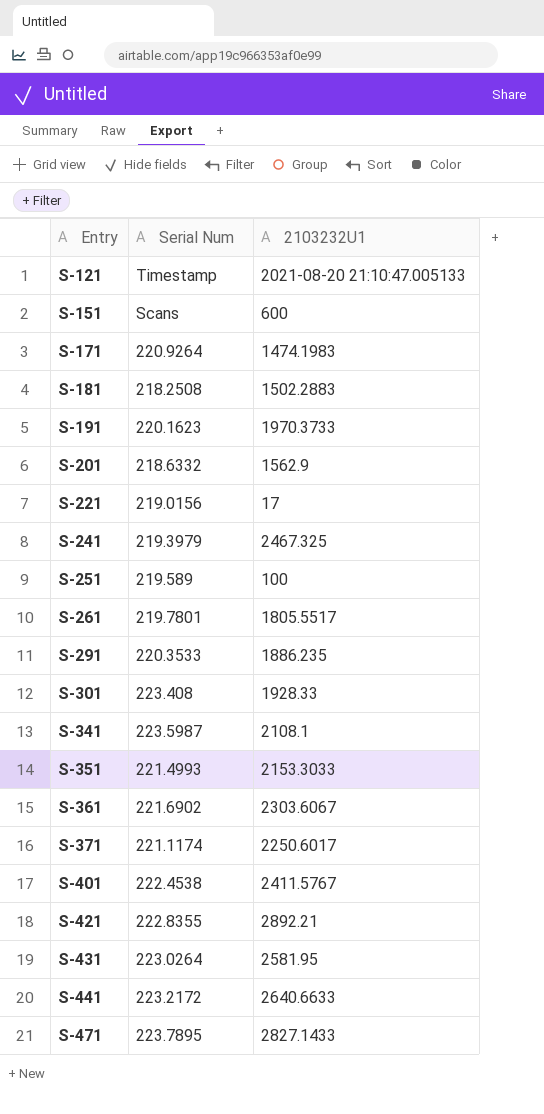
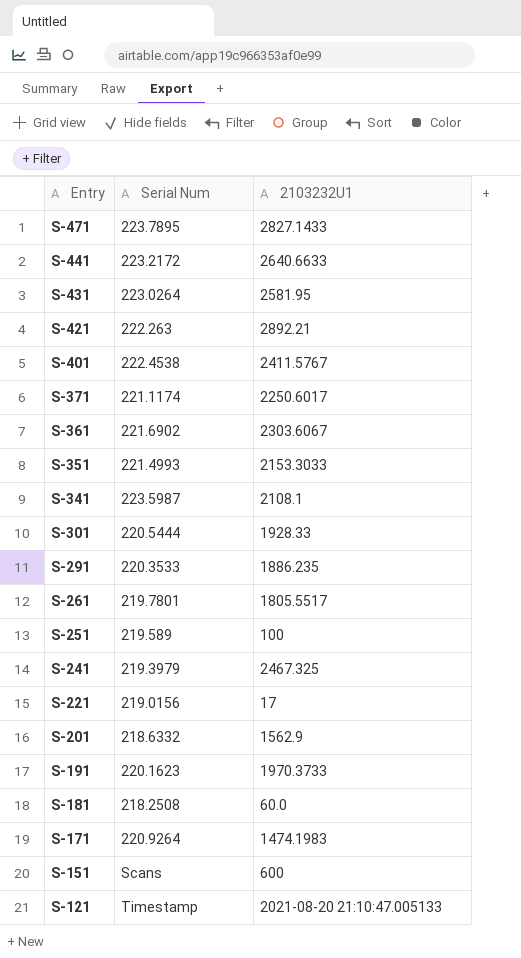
row order: Entry ascending -> Entry descending
S-421 | Serial Num: 222.8355 -> 222.263
S-301 | Serial Num: 223.408 -> 220.5444
S-181 | 2103232U1: 1502.2883 -> 60.0

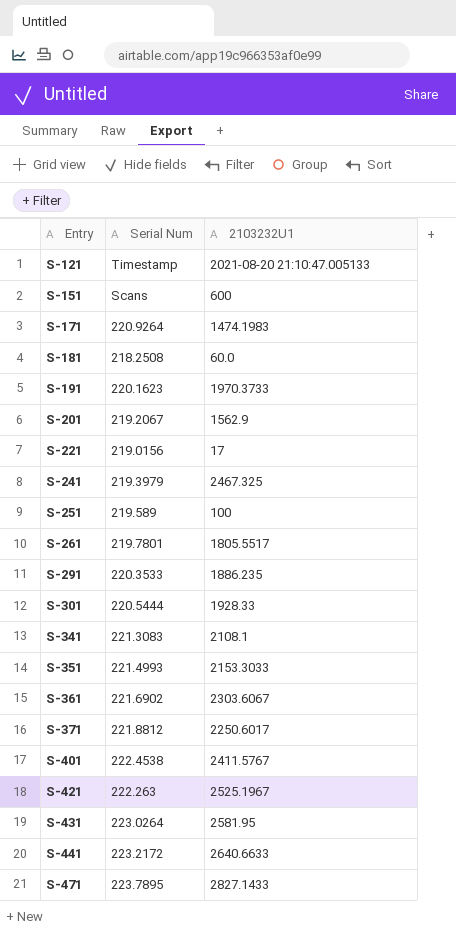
row order: Entry descending -> Entry ascending
S-201 | Serial Num: 218.6332 -> 219.2067
S-341 | Serial Num: 223.5987 -> 221.3083
S-371 | Serial Num: 221.1174 -> 221.8812
S-421 | 2103232U1: 2892.21 -> 2525.1967

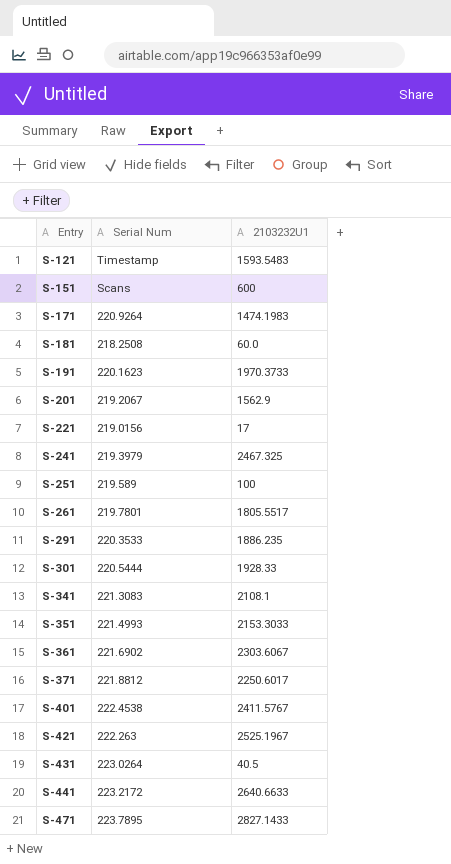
S-121 | 2103232U1: 2021-08-20 21:10:47.005133 -> 1593.5483
S-431 | 2103232U1: 2581.95 -> 40.5

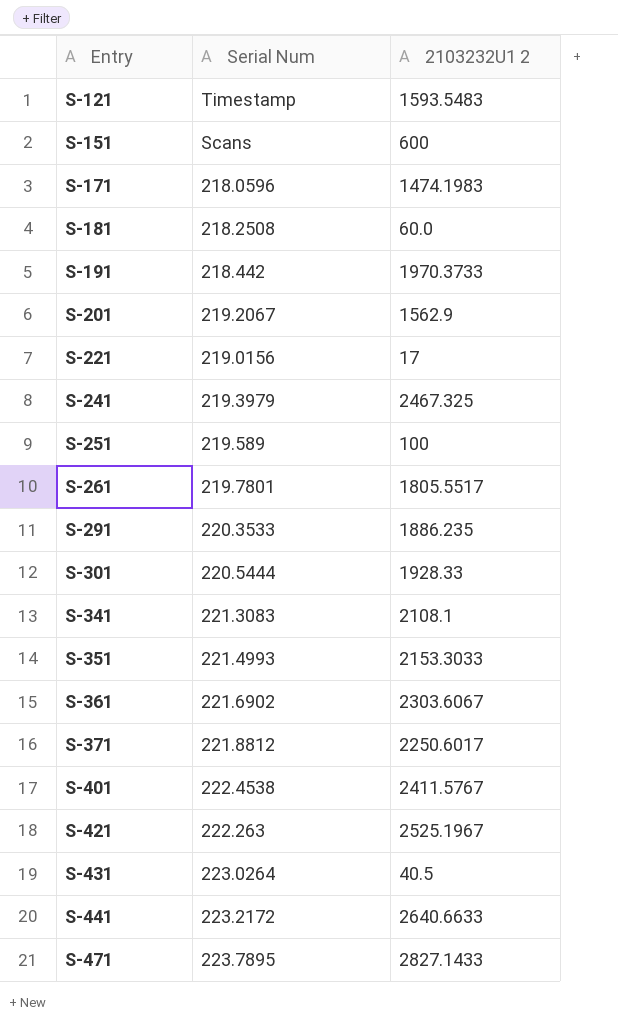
column name: 2103232U1 -> 2103232U1 2
S-171 | Serial Num: 220.9264 -> 218.0596
S-191 | Serial Num: 220.1623 -> 218.442

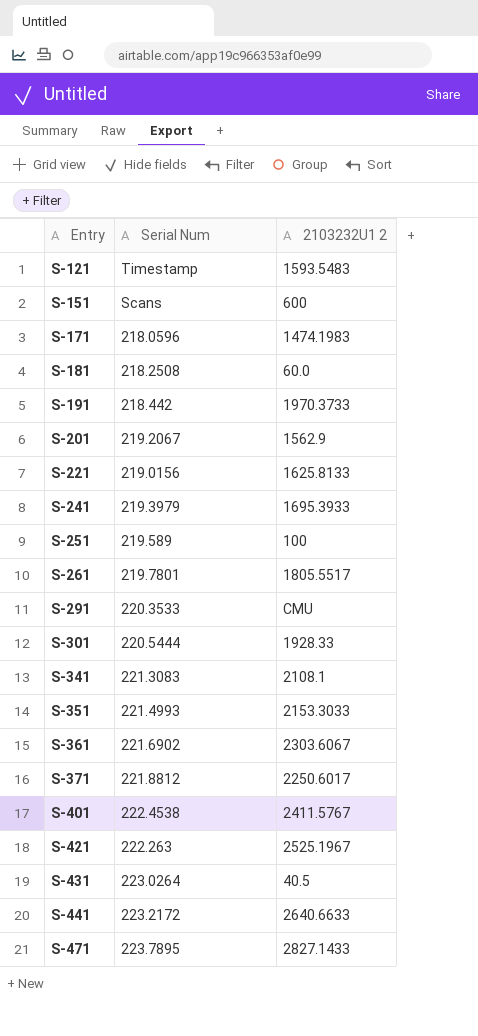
S-221 | 2103232U1 2: 17 -> 1625.8133
S-241 | 2103232U1 2: 2467.325 -> 1695.3933
S-291 | 2103232U1 2: 1886.235 -> CMU

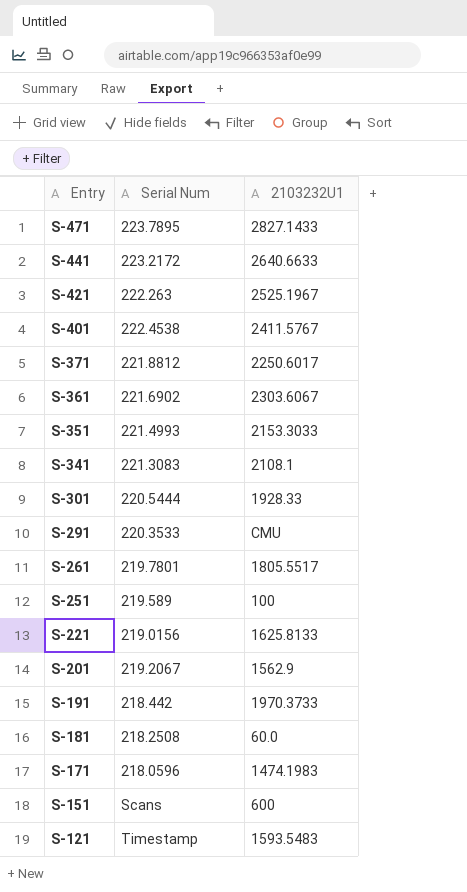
row order: Entry ascending -> Entry descending
column name: 2103232U1 2 -> 2103232U1
row S-241: 219.3979 | 1695.3933 -> none
row S-431: 223.0264 | 40.5 -> none

